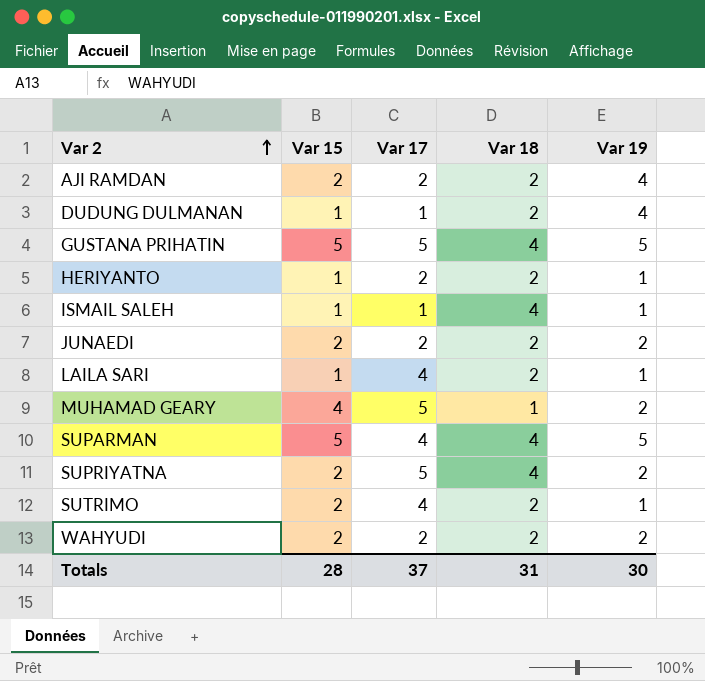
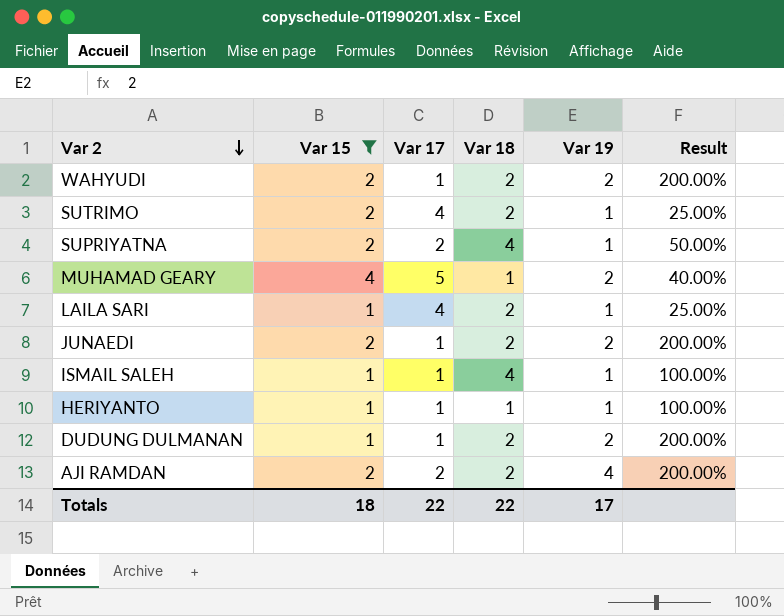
filter: none -> Var 15 != 5
row order: Var 2 ascending -> Var 2 descending
column Result | formula: none -> [Var 19] / [Var 17]
WAHYUDI | Var 17: 2 -> 1
SUPRIYATNA | Var 17: 5 -> 2
SUPRIYATNA | Var 19: 2 -> 1
JUNAEDI | Var 17: 2 -> 1
HERIYANTO | Var 17: 2 -> 1
HERIYANTO | Var 18: 2 -> 1
DUDUNG DULMANAN | Var 19: 4 -> 2
Totals | Var 15: 28 -> 18
Totals | Var 17: 37 -> 22
Totals | Var 18: 31 -> 22
Totals | Var 19: 30 -> 17

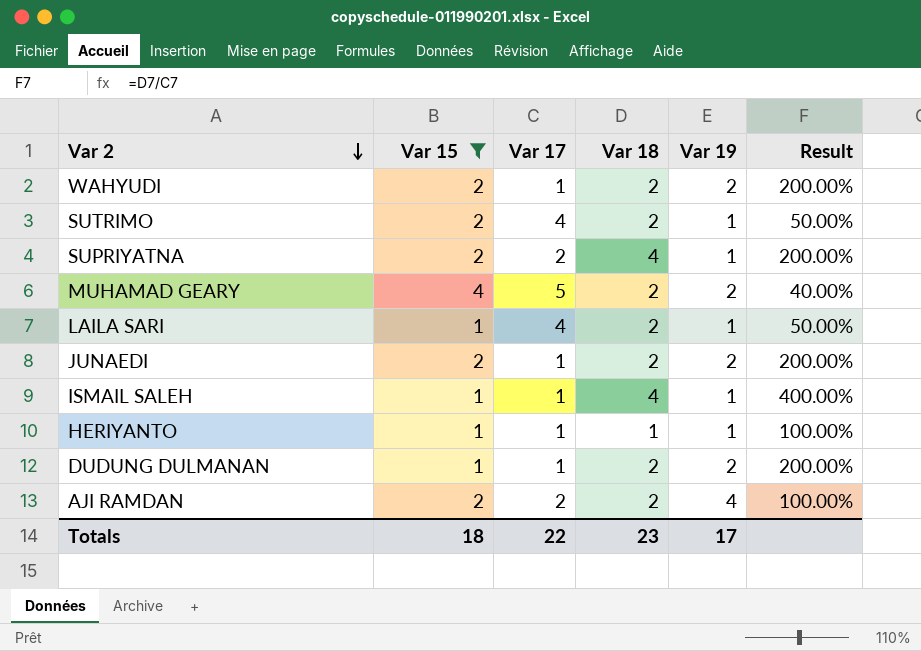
column Result | formula: [Var 19] / [Var 17] -> [Var 18] / [Var 17]
MUHAMAD GEARY | Var 18: 1 -> 2
Totals | Var 18: 22 -> 23

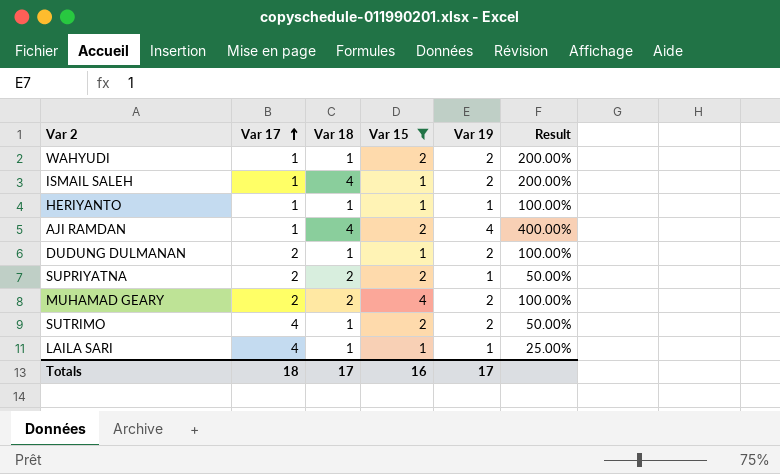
row order: Var 2 descending -> Var 17 ascending
column Var 15 | position: 2 -> 4
column Result | formula: [Var 18] / [Var 17] -> [Var 19] / [Var 17]
row JUNAEDI: 2 | 1 | 2 | 2 | 200.00% -> none
WAHYUDI | Var 18: 2 -> 1
ISMAIL SALEH | Var 19: 1 -> 2
AJI RAMDAN | Var 17: 2 -> 1
AJI RAMDAN | Var 18: 2 -> 4
DUDUNG DULMANAN | Var 17: 1 -> 2
DUDUNG DULMANAN | Var 18: 2 -> 1
SUPRIYATNA | Var 18: 4 -> 2
MUHAMAD GEARY | Var 17: 5 -> 2
SUTRIMO | Var 18: 2 -> 1
SUTRIMO | Var 19: 1 -> 2
LAILA SARI | Var 18: 2 -> 1
Totals | Var 17: 22 -> 18
Totals | Var 18: 23 -> 17
Totals | Var 15: 18 -> 16

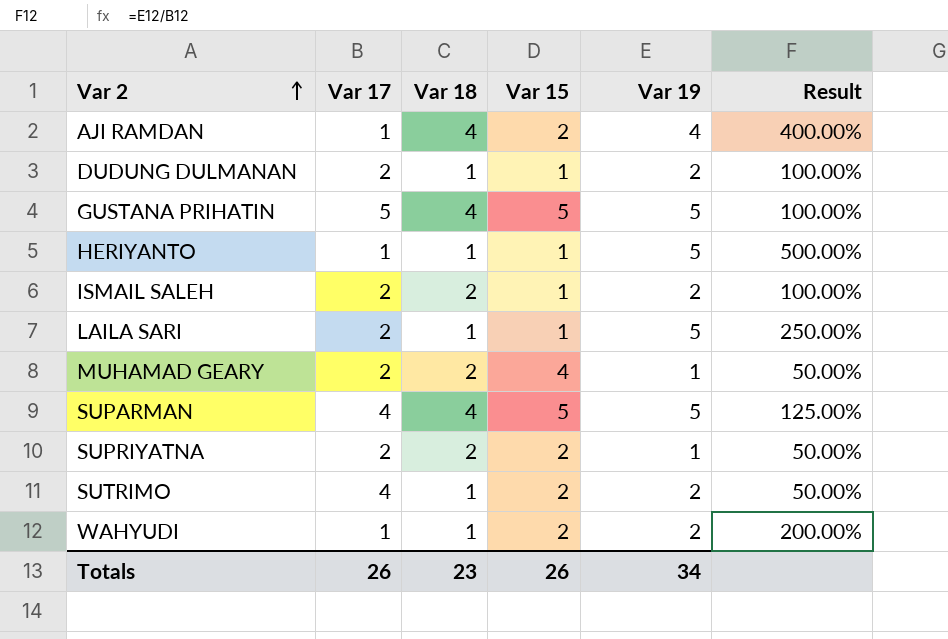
filter: Var 15 != 5 -> none
row order: Var 17 ascending -> Var 2 ascending
HERIYANTO | Var 19: 1 -> 5
HERIYANTO | Result: 100.00% -> 500.00%
ISMAIL SALEH | Var 17: 1 -> 2
ISMAIL SALEH | Var 18: 4 -> 2
ISMAIL SALEH | Result: 200.00% -> 100.00%
LAILA SARI | Var 17: 4 -> 2
LAILA SARI | Var 19: 1 -> 5
LAILA SARI | Result: 25.00% -> 250.00%
MUHAMAD GEARY | Var 19: 2 -> 1
MUHAMAD GEARY | Result: 100.00% -> 50.00%
Totals | Var 17: 18 -> 26
Totals | Var 18: 17 -> 23
Totals | Var 15: 16 -> 26
Totals | Var 19: 17 -> 34

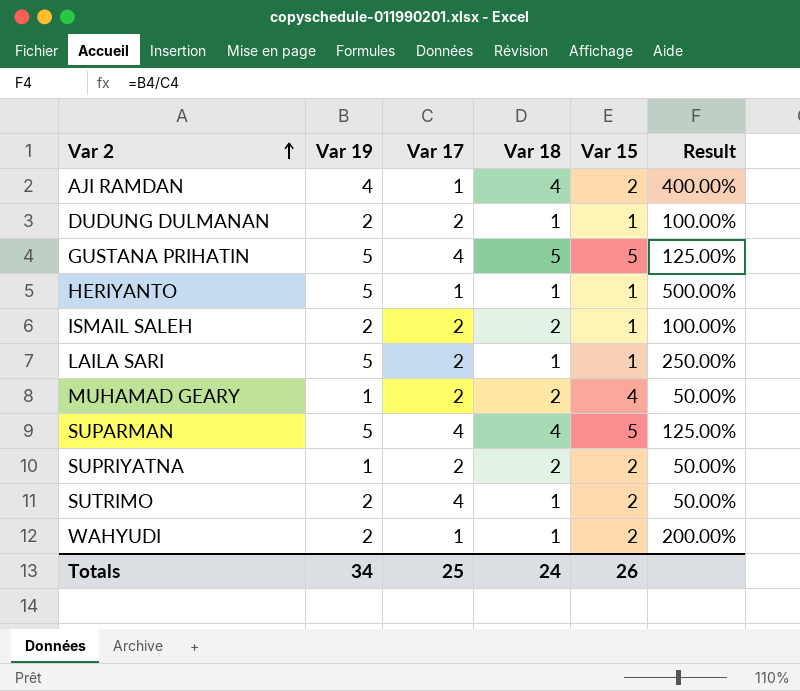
column Var 19 | position: 5 -> 2
GUSTANA PRIHATIN | Var 17: 5 -> 4
GUSTANA PRIHATIN | Var 18: 4 -> 5
GUSTANA PRIHATIN | Result: 100.00% -> 125.00%
Totals | Var 17: 26 -> 25
Totals | Var 18: 23 -> 24

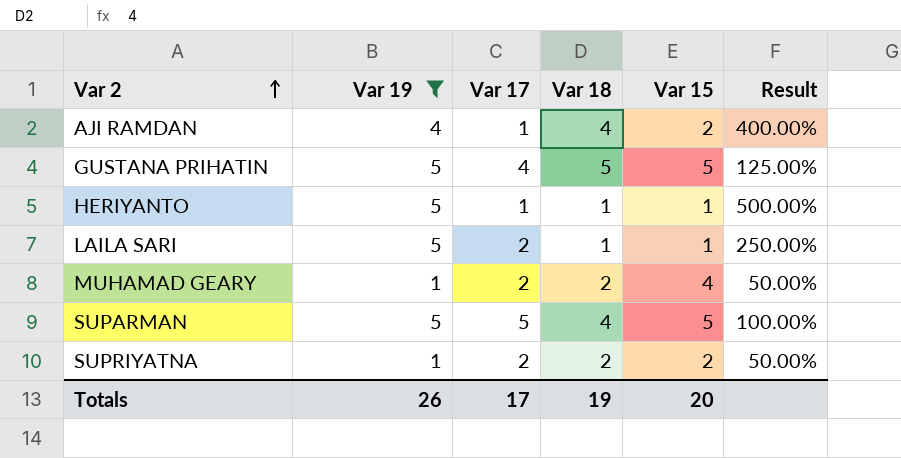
filter: none -> Var 19 != 2
SUPARMAN | Var 17: 4 -> 5
SUPARMAN | Result: 125.00% -> 100.00%
Totals | Var 19: 34 -> 26
Totals | Var 17: 25 -> 17
Totals | Var 18: 24 -> 19
Totals | Var 15: 26 -> 20

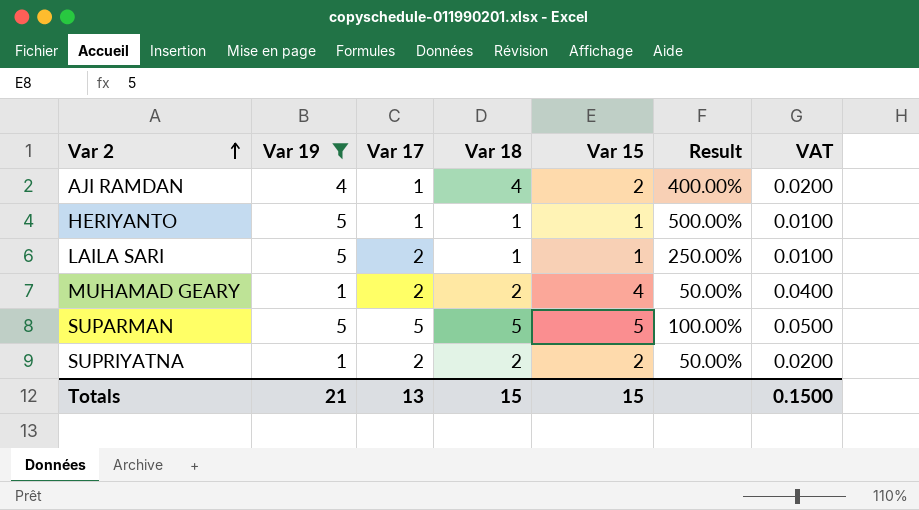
column VAT | formula: none -> [Var 15] * 0.01
row GUSTANA PRIHATIN: 5 | 4 | 5 | 5 | 125.00% -> none
SUPARMAN | Var 18: 4 -> 5
Totals | Var 19: 26 -> 21
Totals | Var 17: 17 -> 13
Totals | Var 18: 19 -> 15
Totals | Var 15: 20 -> 15

